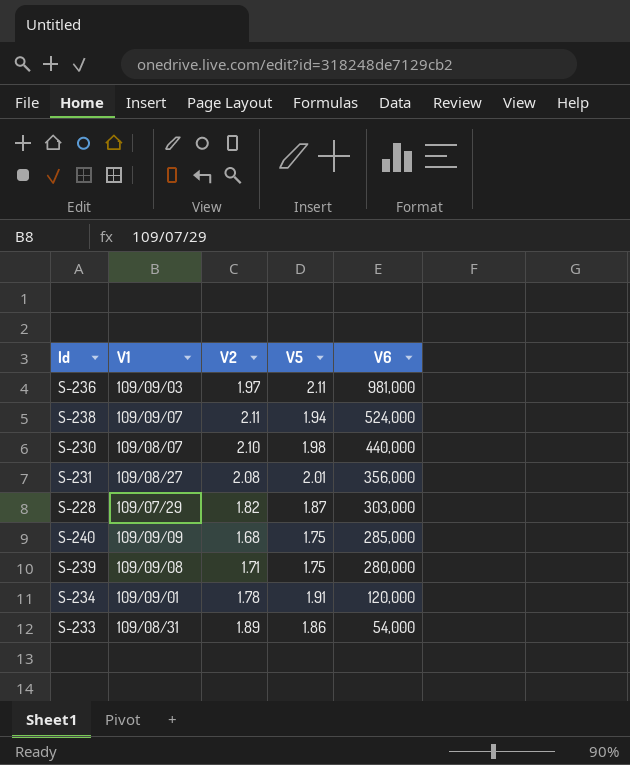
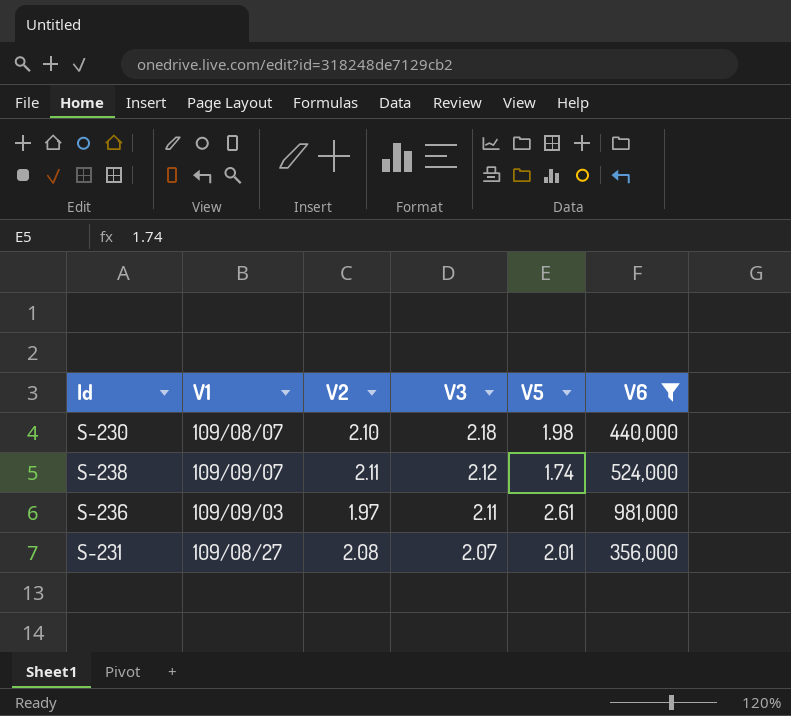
filter: none -> V6 >= 356,000
row order: V6 descending -> V3 descending
column V3 | position: none -> 4
S-238 | V5: 1.94 -> 1.74
S-236 | V5: 2.11 -> 2.61

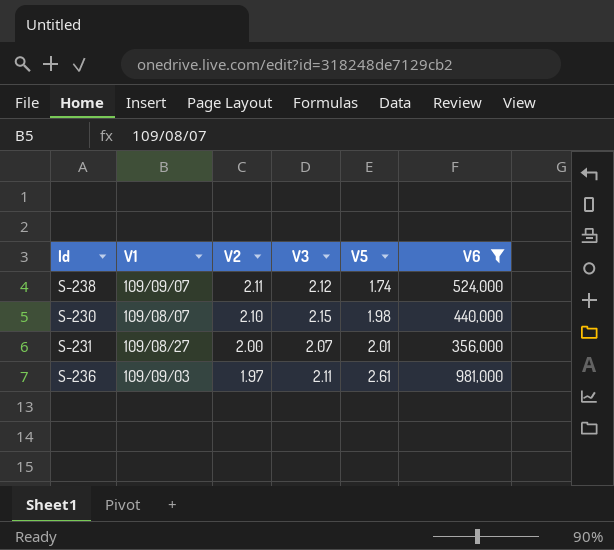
row order: V3 descending -> V2 descending
S-230 | V3: 2.18 -> 2.15
S-231 | V2: 2.08 -> 2.00

